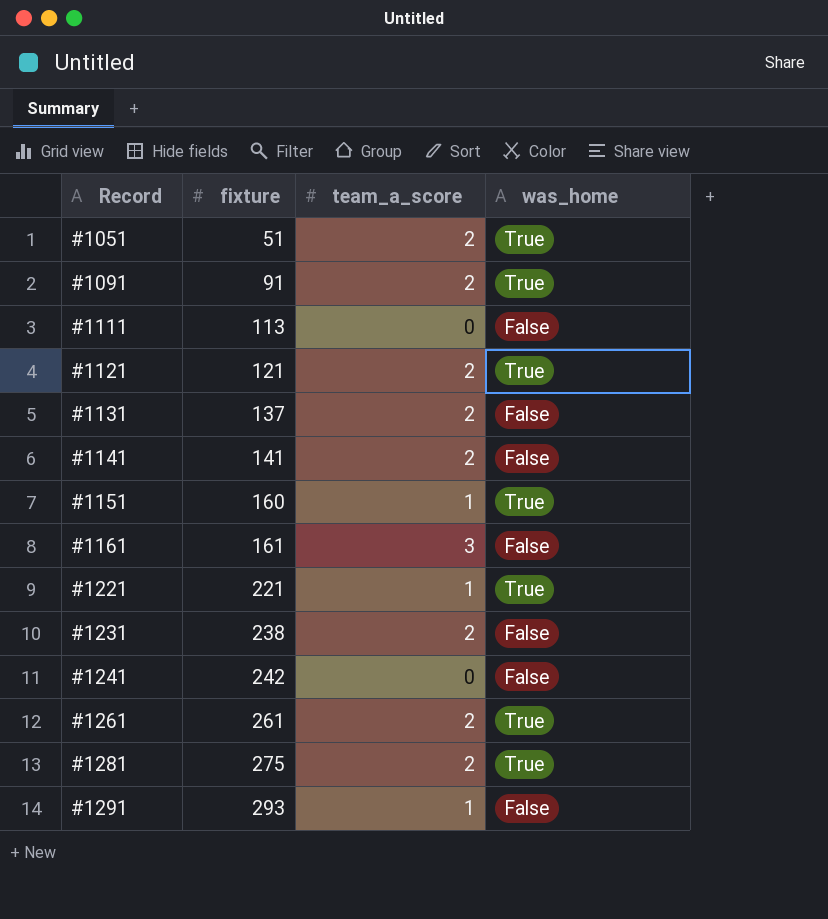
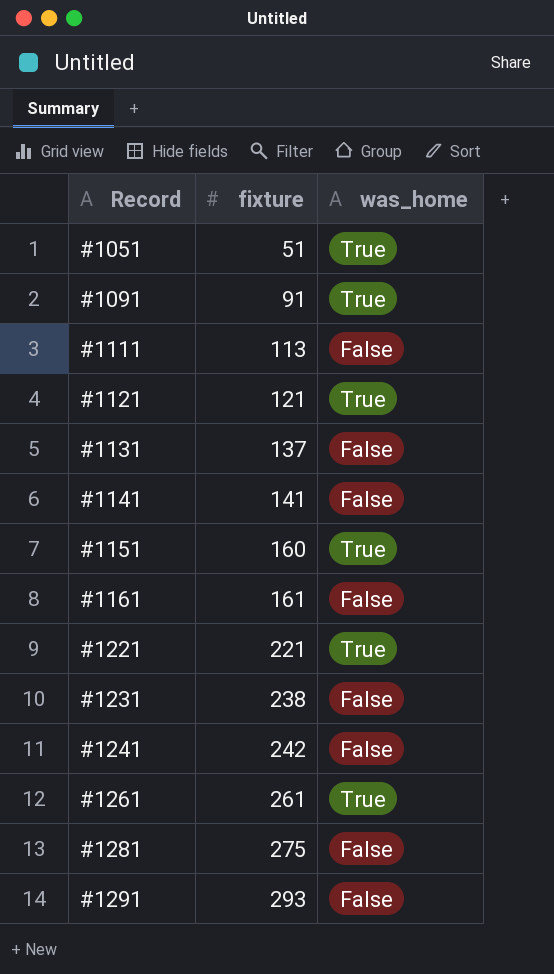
column team_a_score | position: 3 -> none
#1281 | was_home: True -> False

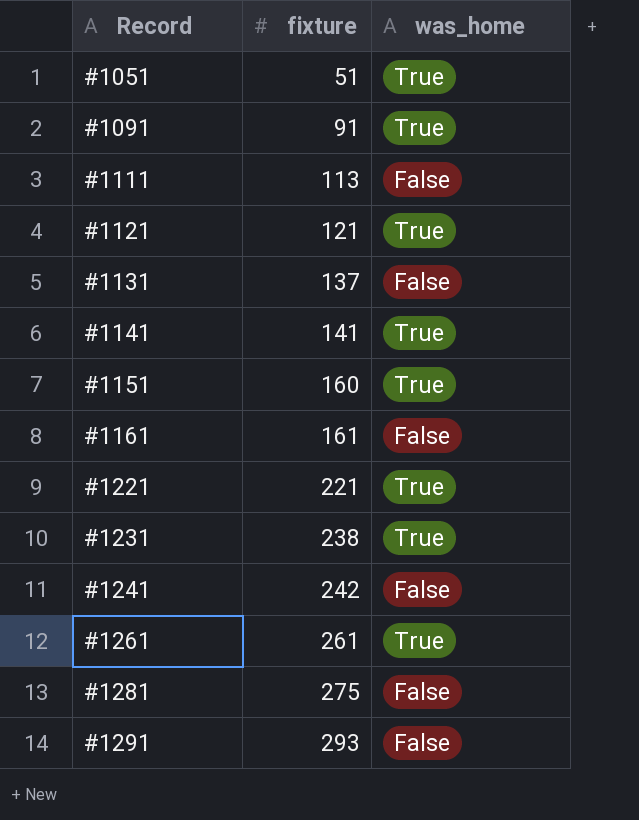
#1141 | was_home: False -> True
#1231 | was_home: False -> True

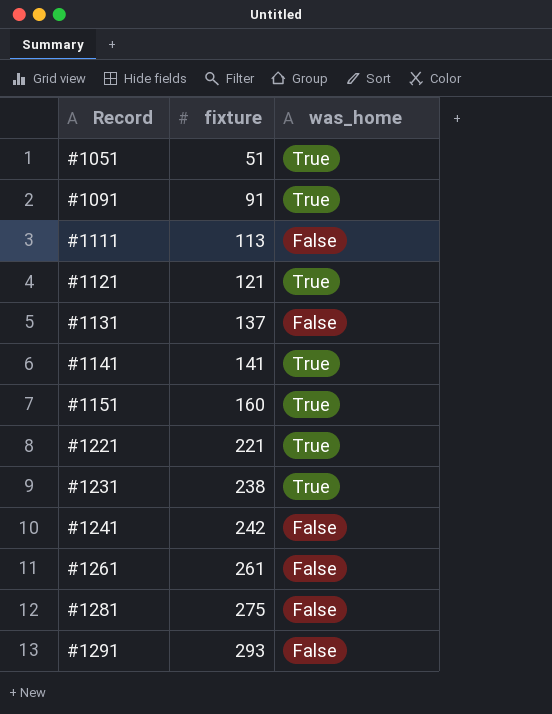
row #1161: 161 | False -> none
#1261 | was_home: True -> False

